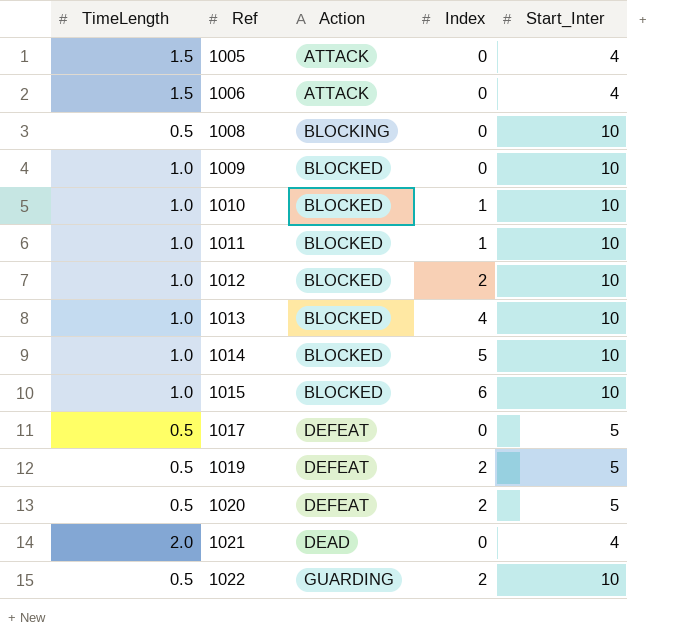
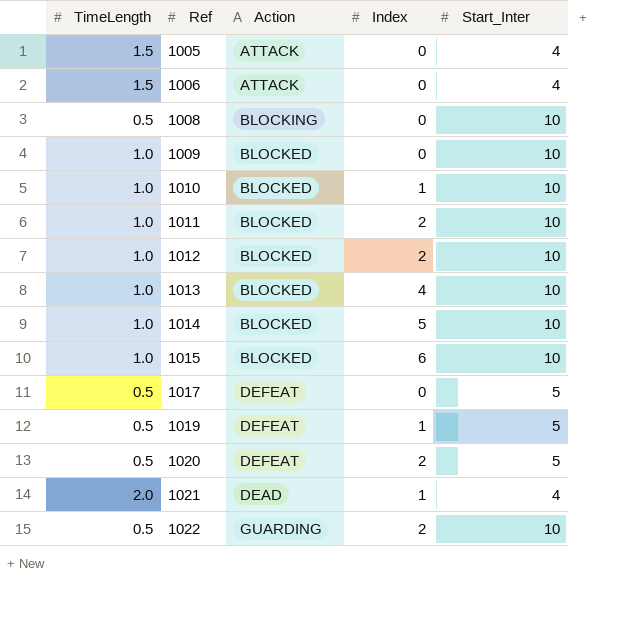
1011 | Index: 1 -> 2
1019 | Index: 2 -> 1
1021 | Index: 0 -> 1

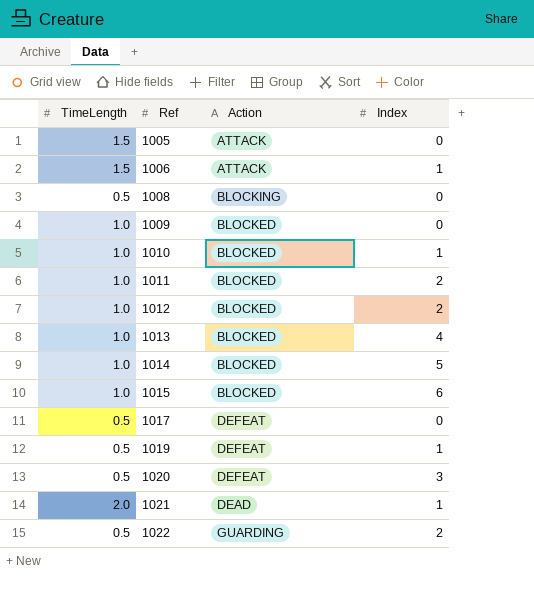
column Start_Inter | position: 5 -> none
1006 | Index: 0 -> 1
1020 | Index: 2 -> 3

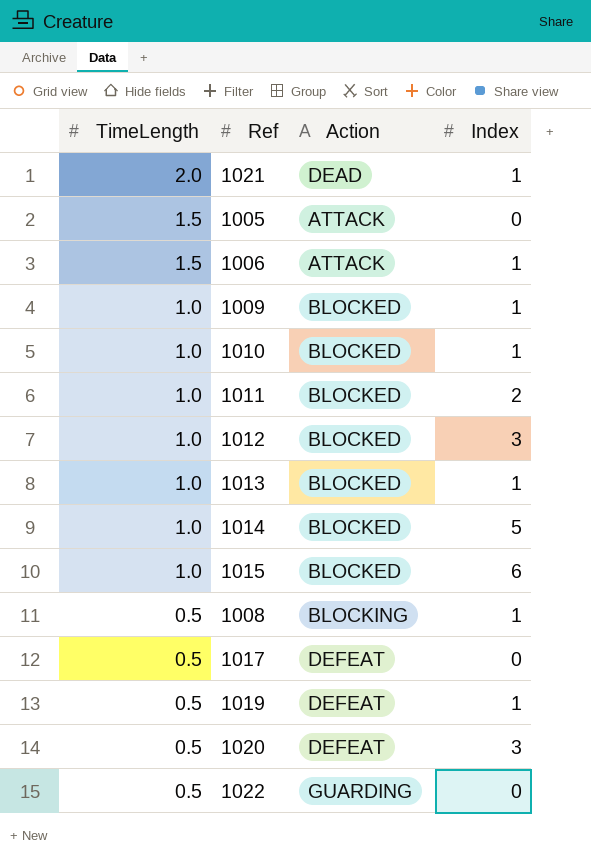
row order: Ref ascending -> TimeLength descending
1009 | Index: 0 -> 1
1012 | Index: 2 -> 3
1013 | Index: 4 -> 1
1008 | Index: 0 -> 1
1022 | Index: 2 -> 0

